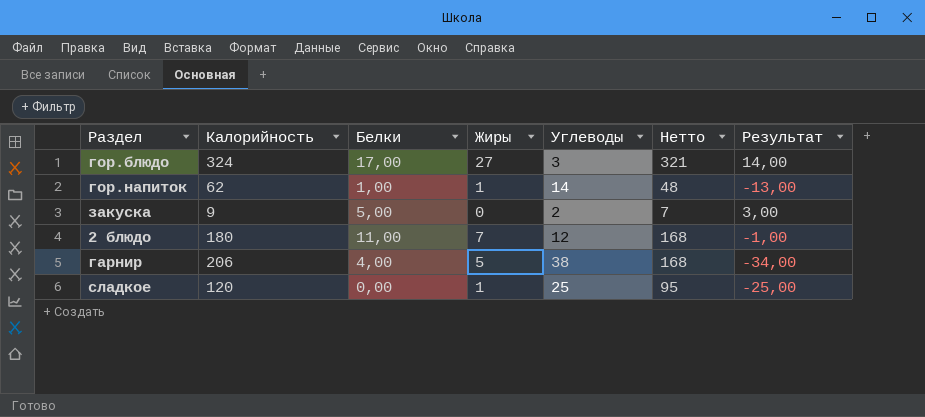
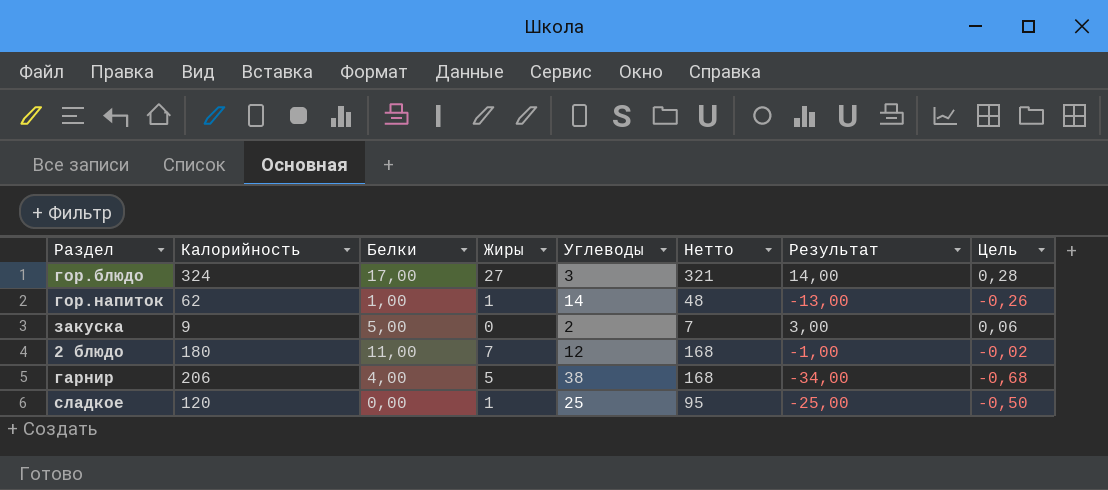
column Цель | formula: none -> [Результат] * 0,02

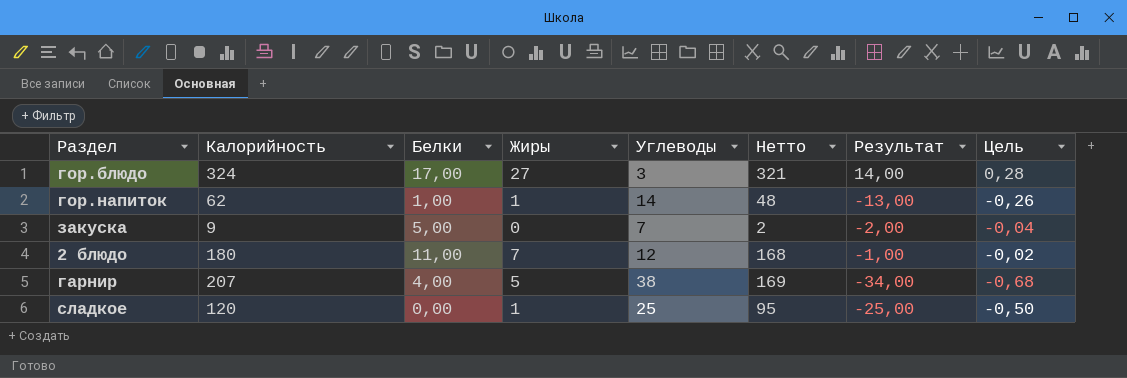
закуска | Углеводы: 2 -> 7
закуска | Нетто: 7 -> 2
закуска | Результат: 3,00 -> -2,00
закуска | Цель: 0,06 -> -0,04
гарнир | Калорийность: 206 -> 207
гарнир | Нетто: 168 -> 169

